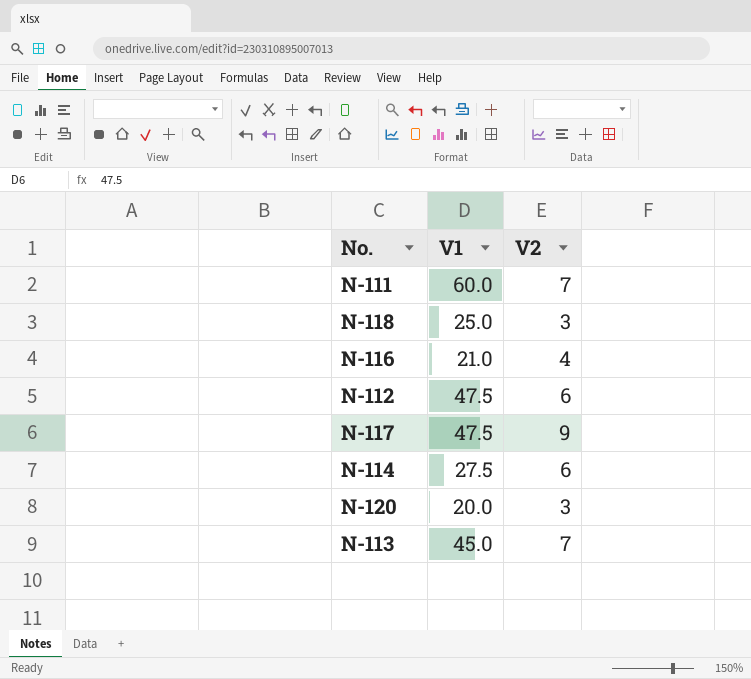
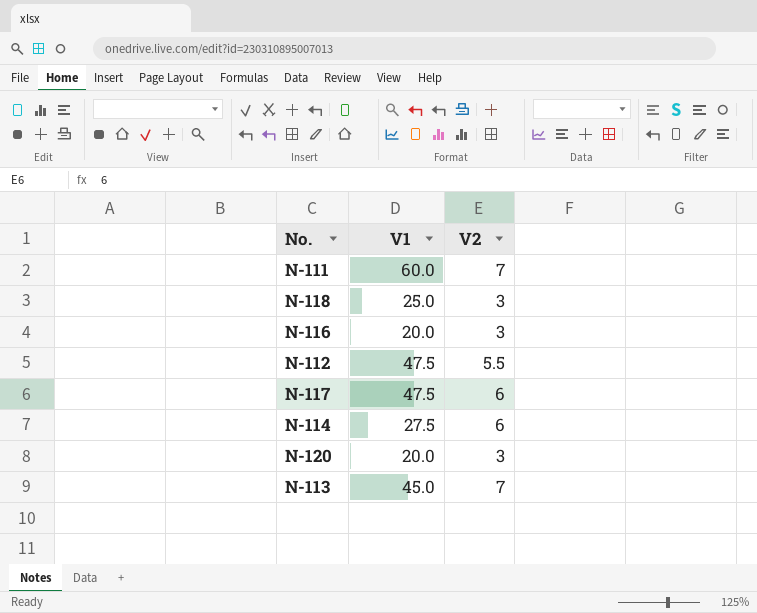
N-116 | V1: 21.0 -> 20.0
N-116 | V2: 4 -> 3
N-112 | V2: 6 -> 5.5
N-117 | V2: 9 -> 6

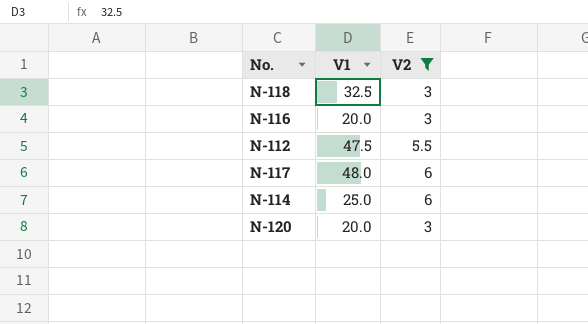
filter: none -> V2 != 7
N-118 | V1: 25.0 -> 32.5
N-117 | V1: 47.5 -> 48.0
N-114 | V1: 27.5 -> 25.0

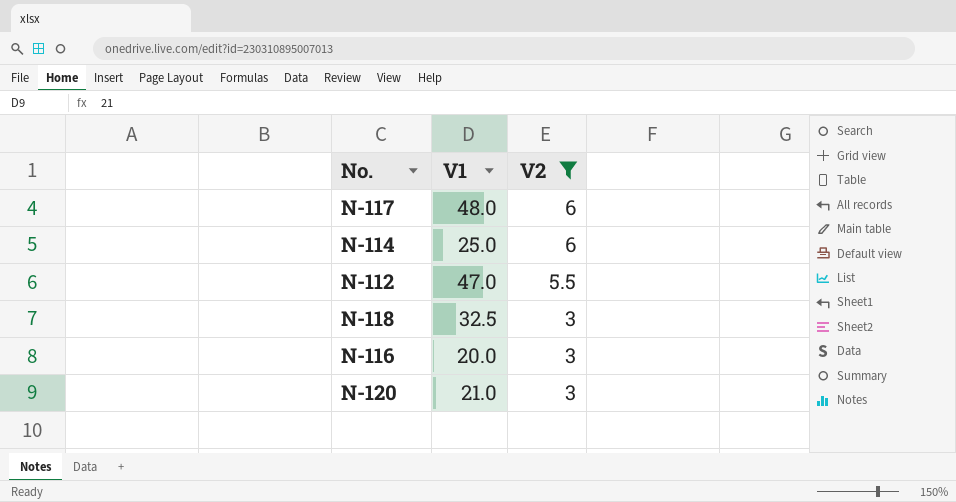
row order: none -> V2 descending
N-112 | V1: 47.5 -> 47.0
N-120 | V1: 20.0 -> 21.0

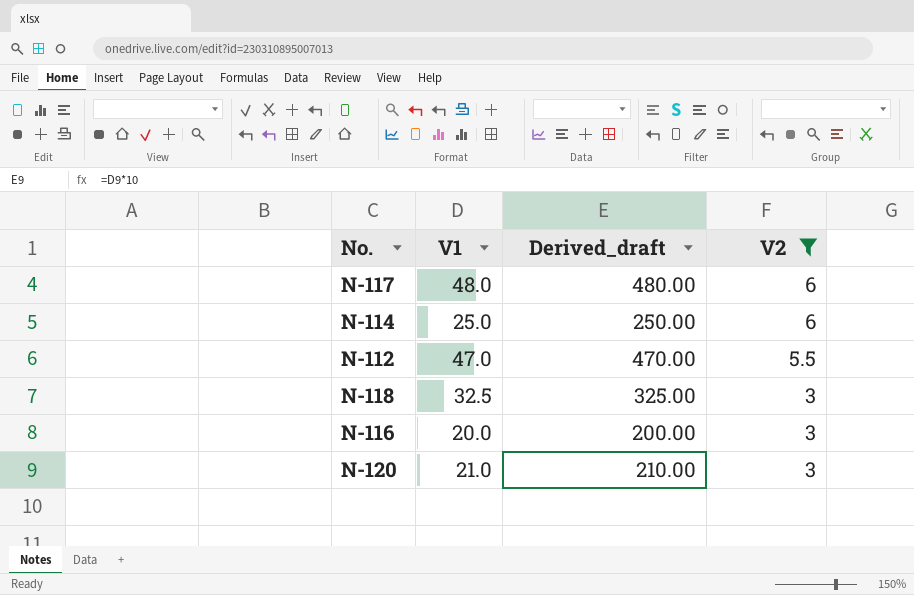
column Derived_draft | formula: none -> [V1] * 10

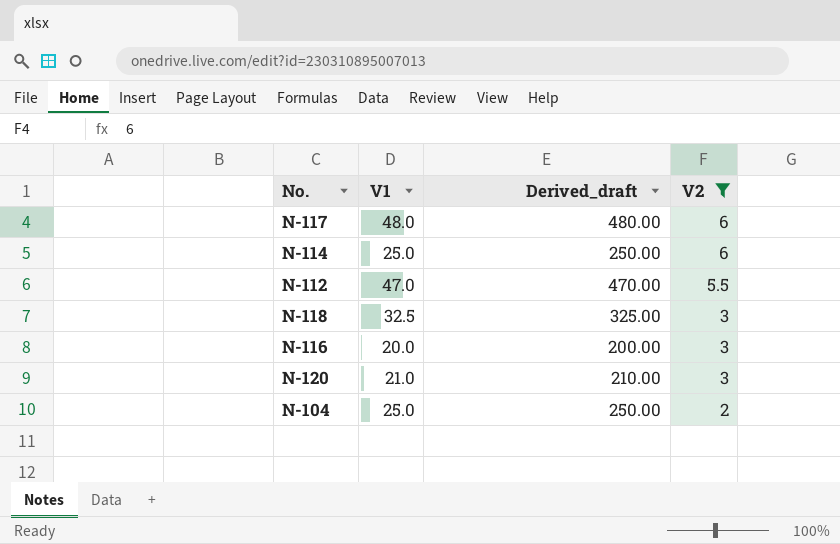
row N-104: none -> 25.0 | 250.00 | 2

